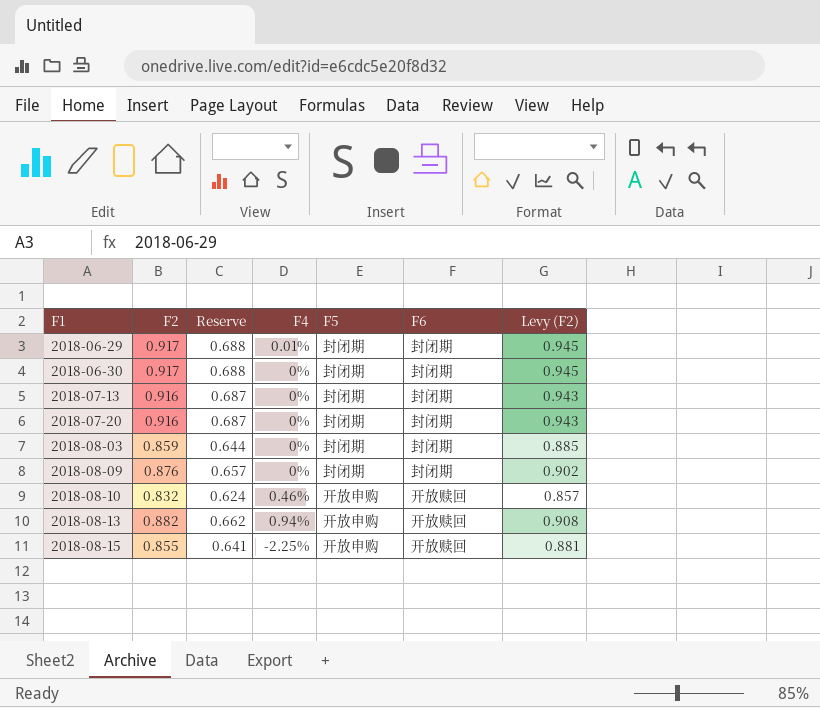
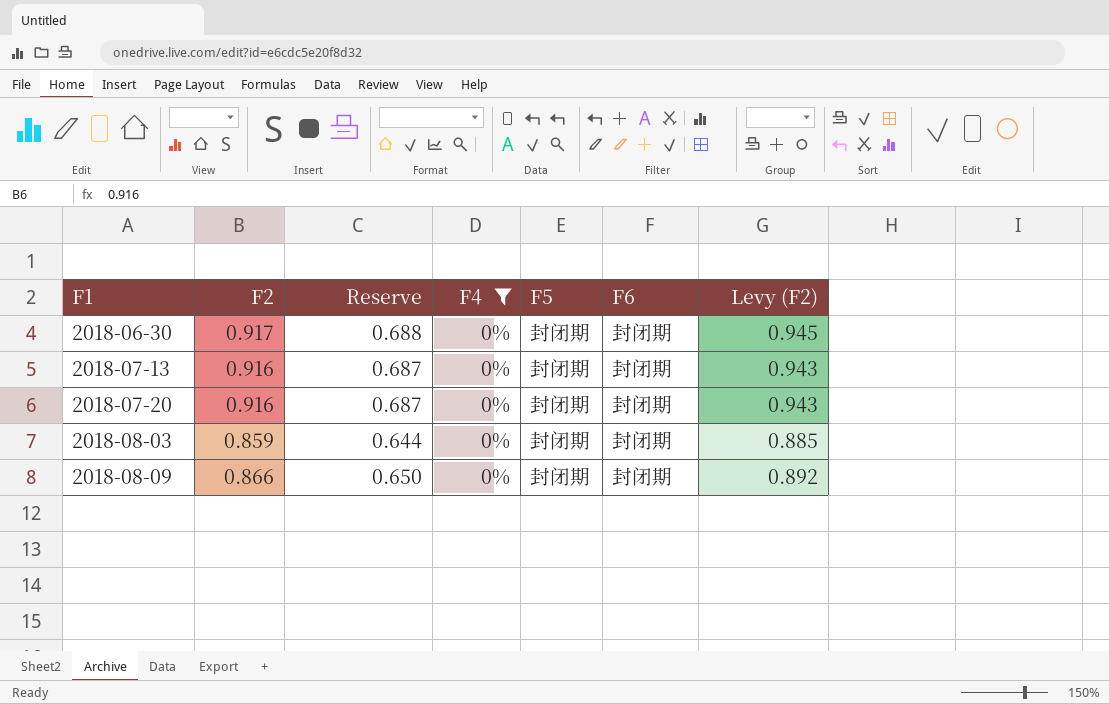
filter: none -> F4 = 0%
2018-08-09 | F2: 0.876 -> 0.866
2018-08-09 | Reserve: 0.657 -> 0.650
2018-08-09 | Levy (F2): 0.902 -> 0.892

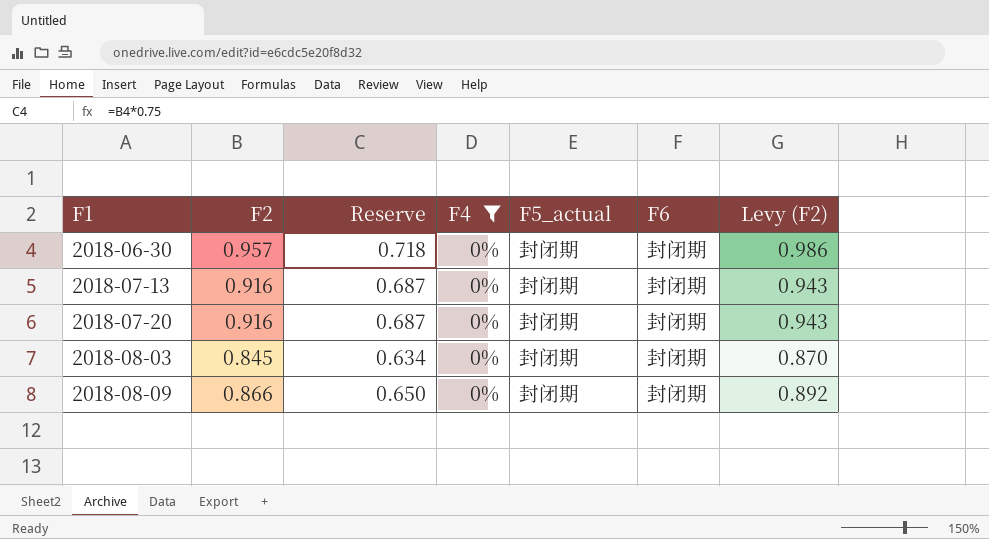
column name: F5 -> F5_actual
2018-06-30 | F2: 0.917 -> 0.957
2018-06-30 | Reserve: 0.688 -> 0.718
2018-06-30 | Levy (F2): 0.945 -> 0.986
2018-08-03 | F2: 0.859 -> 0.845
2018-08-03 | Reserve: 0.644 -> 0.634
2018-08-03 | Levy (F2): 0.885 -> 0.870

